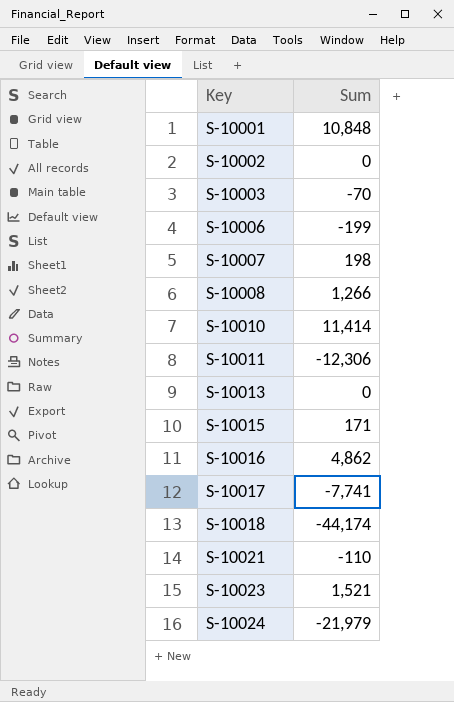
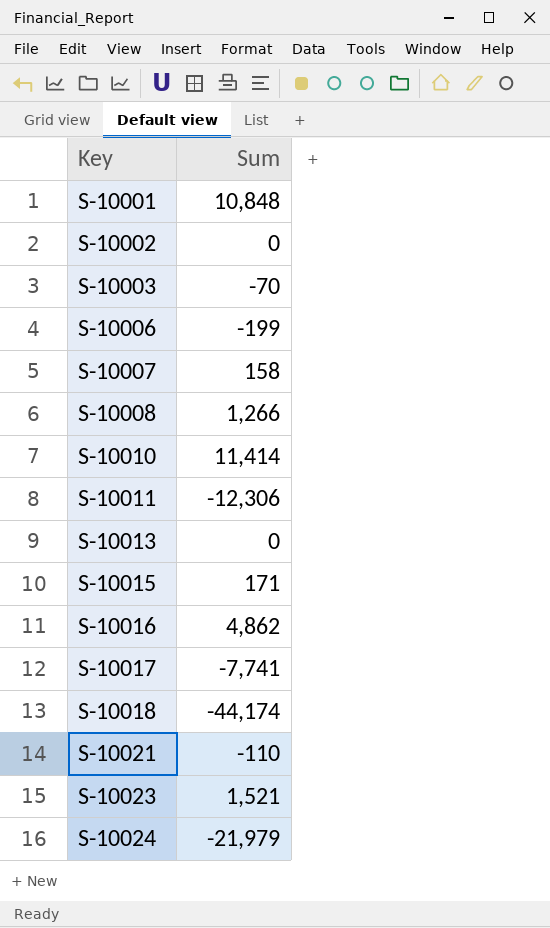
S-10007 | Sum: 198 -> 158

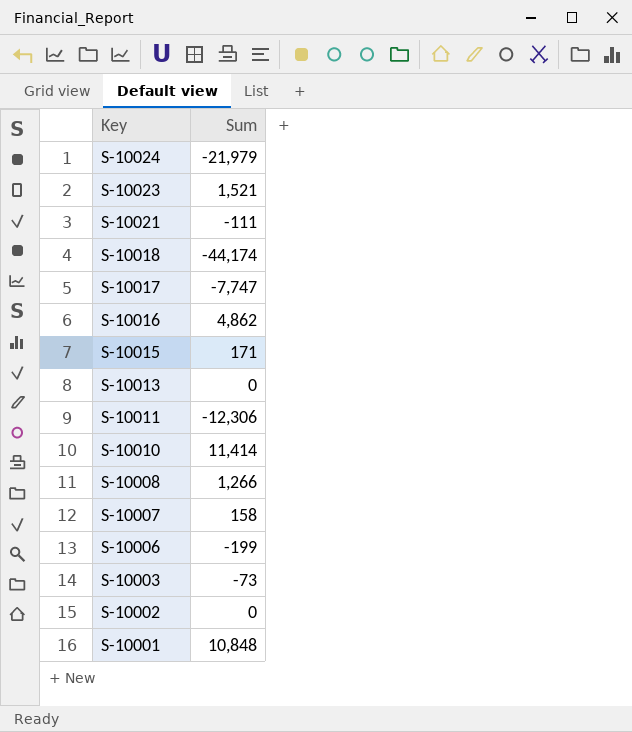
row order: Key ascending -> Key descending
S-10021 | Sum: -110 -> -111
S-10017 | Sum: -7,741 -> -7,747
S-10003 | Sum: -70 -> -73

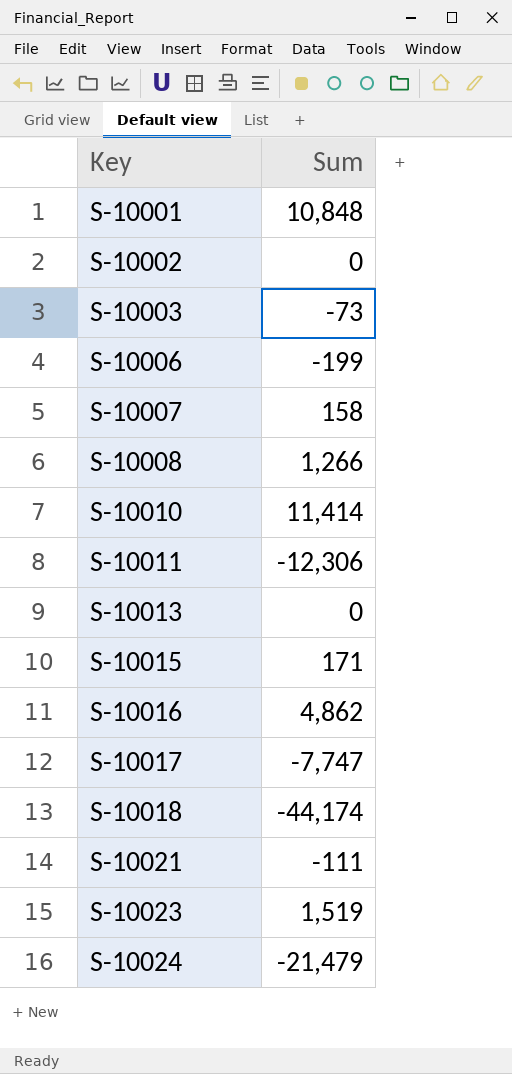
row order: Key descending -> Key ascending
S-10023 | Sum: 1,521 -> 1,519
S-10024 | Sum: -21,979 -> -21,479

